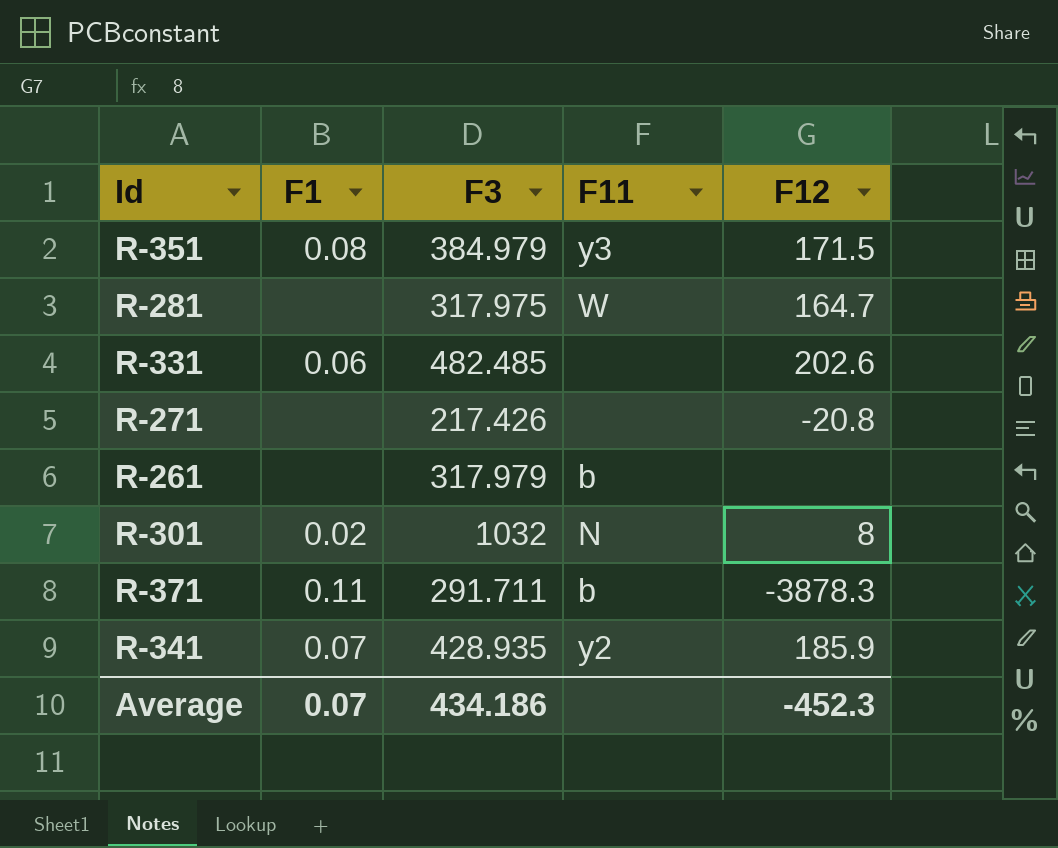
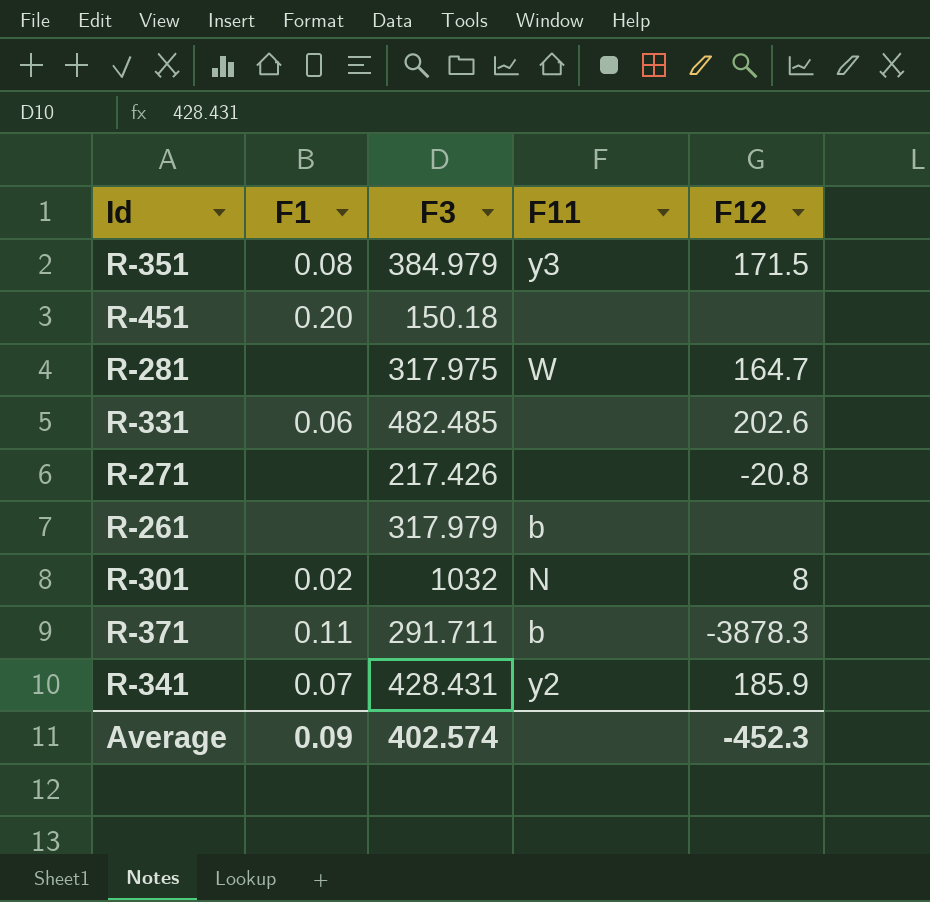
row R-451: none -> 0.20 | 150.18 | none | none
R-341 | F3: 428.935 -> 428.431
Average | F1: 0.07 -> 0.09
Average | F3: 434.186 -> 402.574

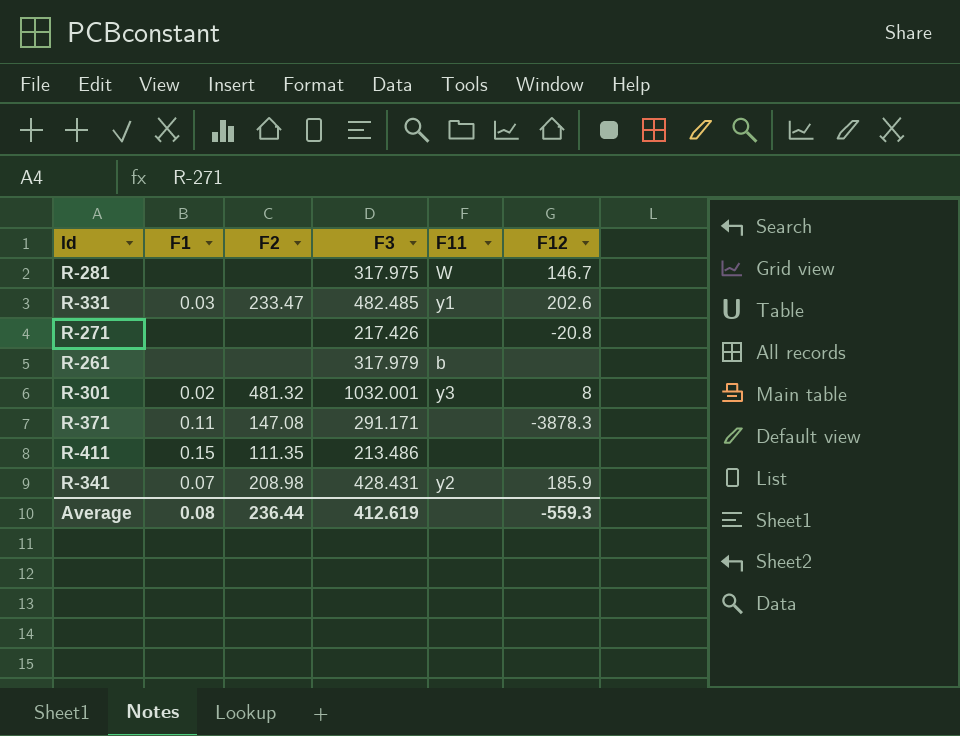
column F2 | position: none -> 3
row R-351: 0.08 | 384.979 | y3 | 171.5 -> none
row R-451: 0.20 | 150.18 | none | none -> none
R-281 | F12: 164.7 -> 146.7
R-331 | F1: 0.06 -> 0.03
R-331 | F11: none -> y1
R-301 | F3: 1032 -> 1032.001
R-301 | F11: N -> y3
R-371 | F3: 291.711 -> 291.171
R-371 | F11: b -> none
row R-411: none -> 0.15 | 111.35 | 213.486 | none | none
Average | F1: 0.09 -> 0.08
Average | F3: 402.574 -> 412.619
Average | F12: -452.3 -> -559.3

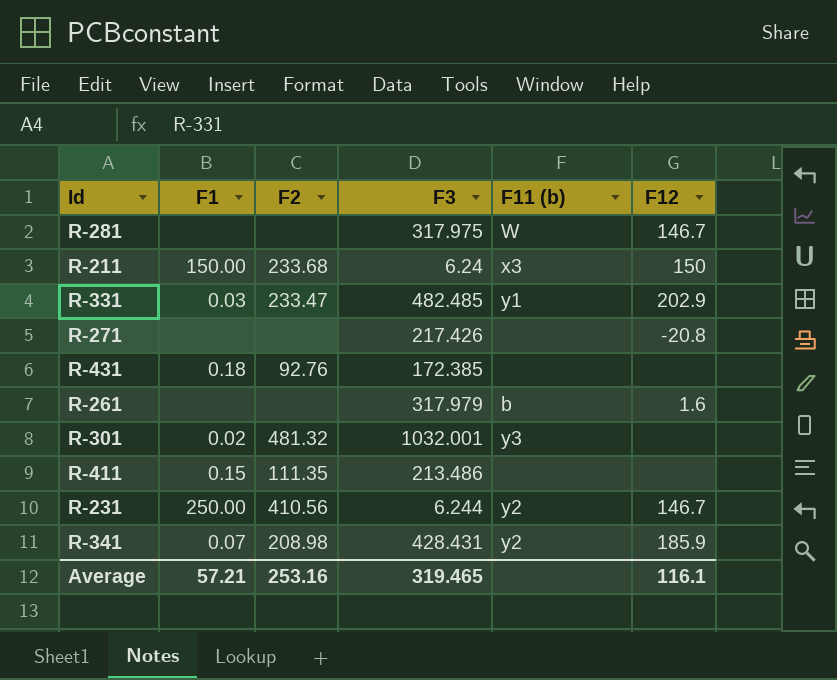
column name: F11 -> F11 (b)
row R-371: 0.11 | 147.08 | 291.171 | none | -3878.3 -> none
row R-211: none -> 150.00 | 233.68 | 6.24 | x3 | 150
R-331 | F12: 202.6 -> 202.9
row R-431: none -> 0.18 | 92.76 | 172.385 | none | none
R-261 | F12: none -> 1.6
R-301 | F12: 8 -> none
row R-231: none -> 250.00 | 410.56 | 6.244 | y2 | 146.7
Average | F1: 0.08 -> 57.21
Average | F2: 236.44 -> 253.16
Average | F3: 412.619 -> 319.465
Average | F12: -559.3 -> 116.1

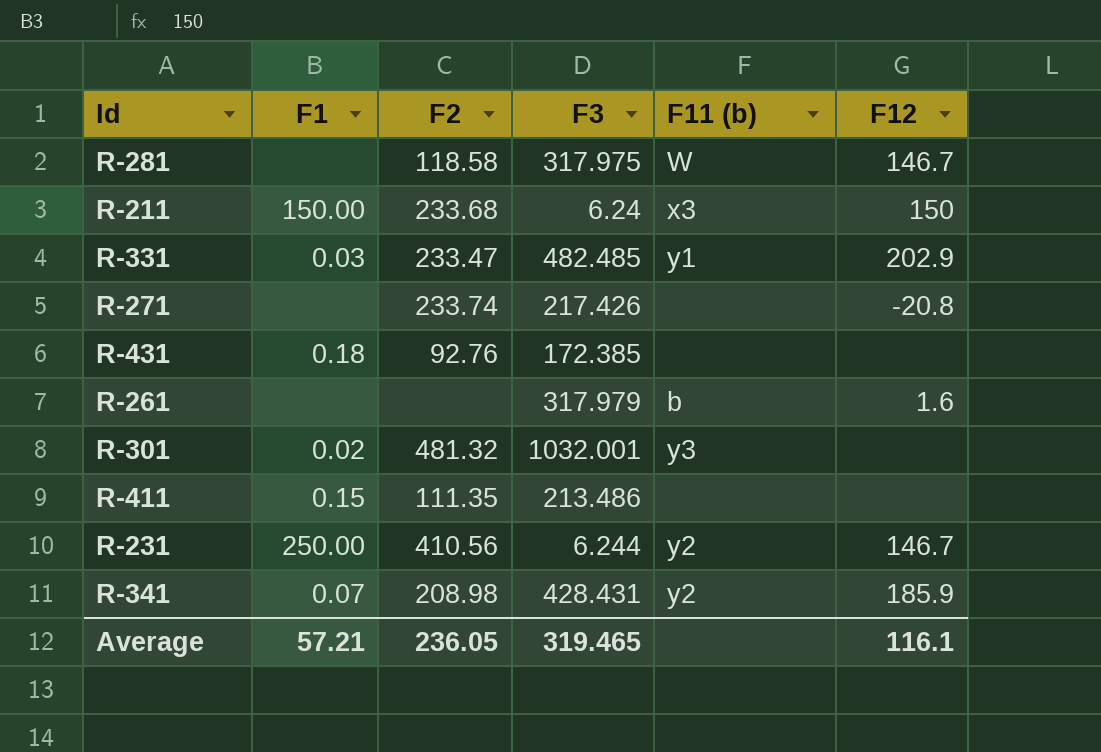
R-281 | F2: none -> 118.58
R-271 | F2: none -> 233.74
Average | F2: 253.16 -> 236.05

